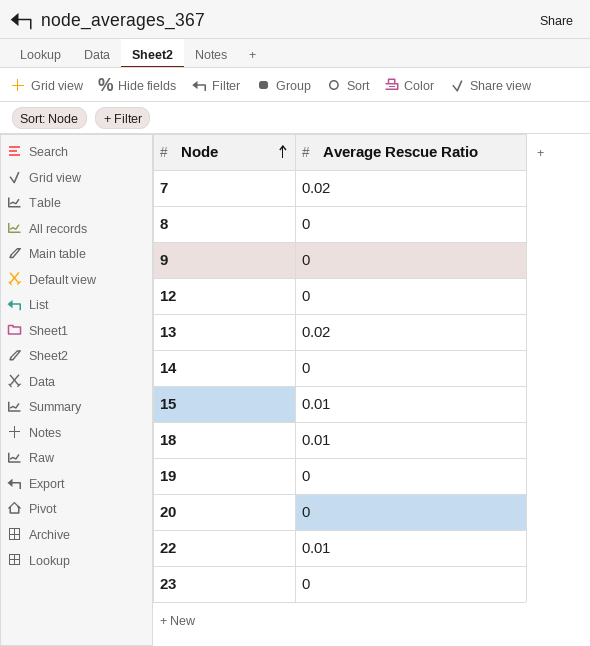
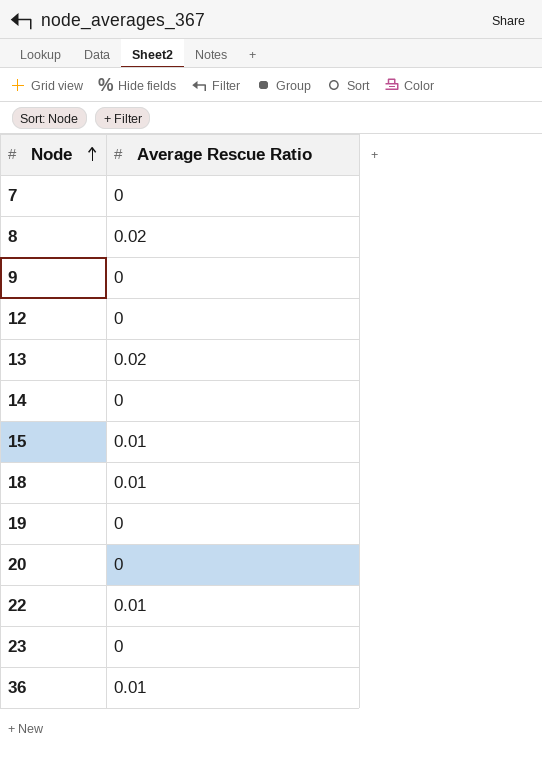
7 | Average Rescue Ratio: 0.02 -> 0
8 | Average Rescue Ratio: 0 -> 0.02
row 36: none -> 0.01

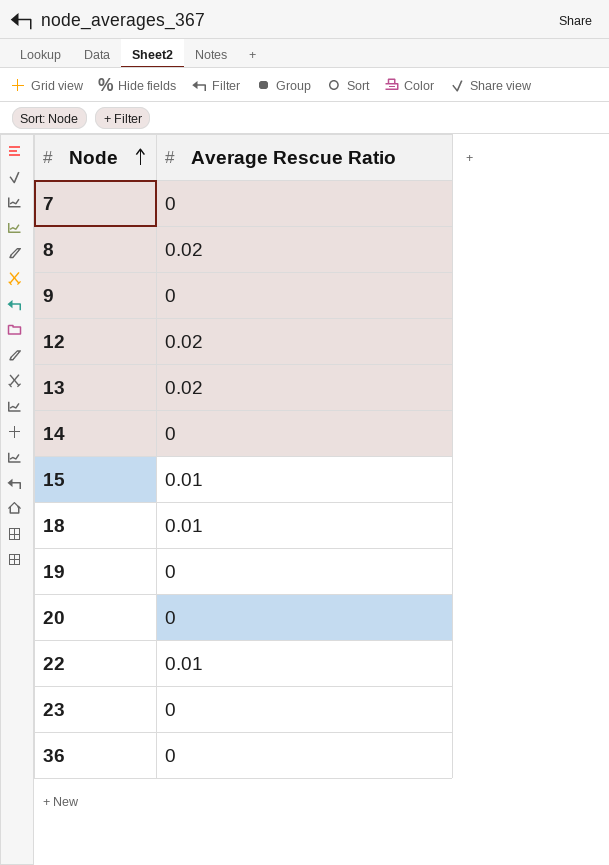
12 | Average Rescue Ratio: 0 -> 0.02
36 | Average Rescue Ratio: 0.01 -> 0

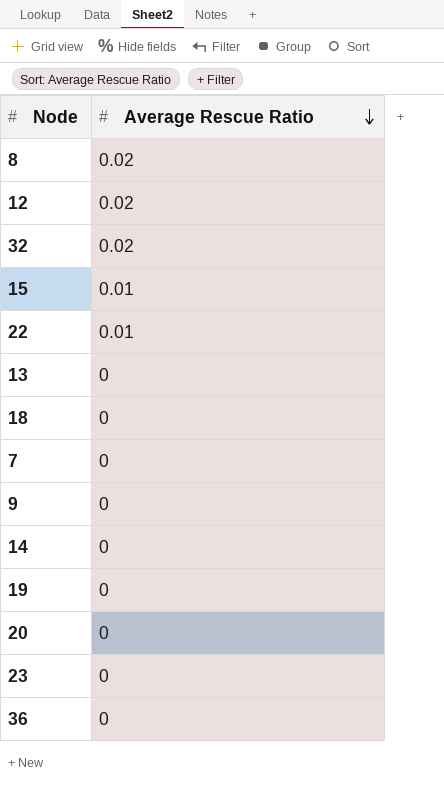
row order: Node ascending -> Average Rescue Ratio descending
row 32: none -> 0.02
13 | Average Rescue Ratio: 0.02 -> 0
18 | Average Rescue Ratio: 0.01 -> 0

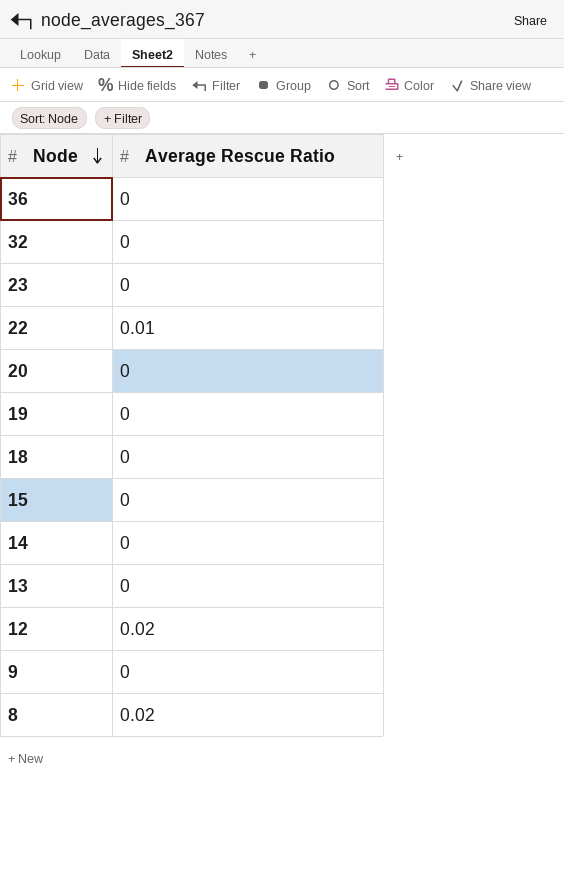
row order: Average Rescue Ratio descending -> Node descending
row 7: 0 -> none
32 | Average Rescue Ratio: 0.02 -> 0
15 | Average Rescue Ratio: 0.01 -> 0

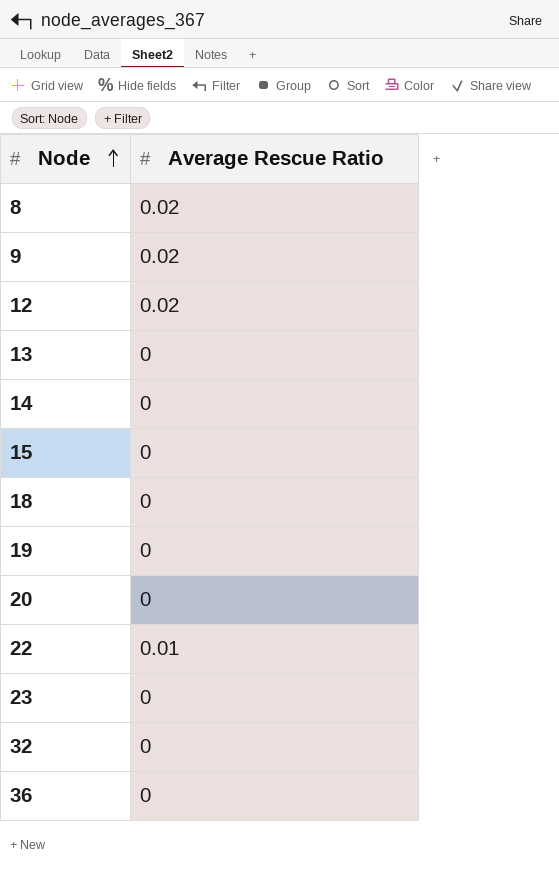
row order: Node descending -> Node ascending
9 | Average Rescue Ratio: 0 -> 0.02

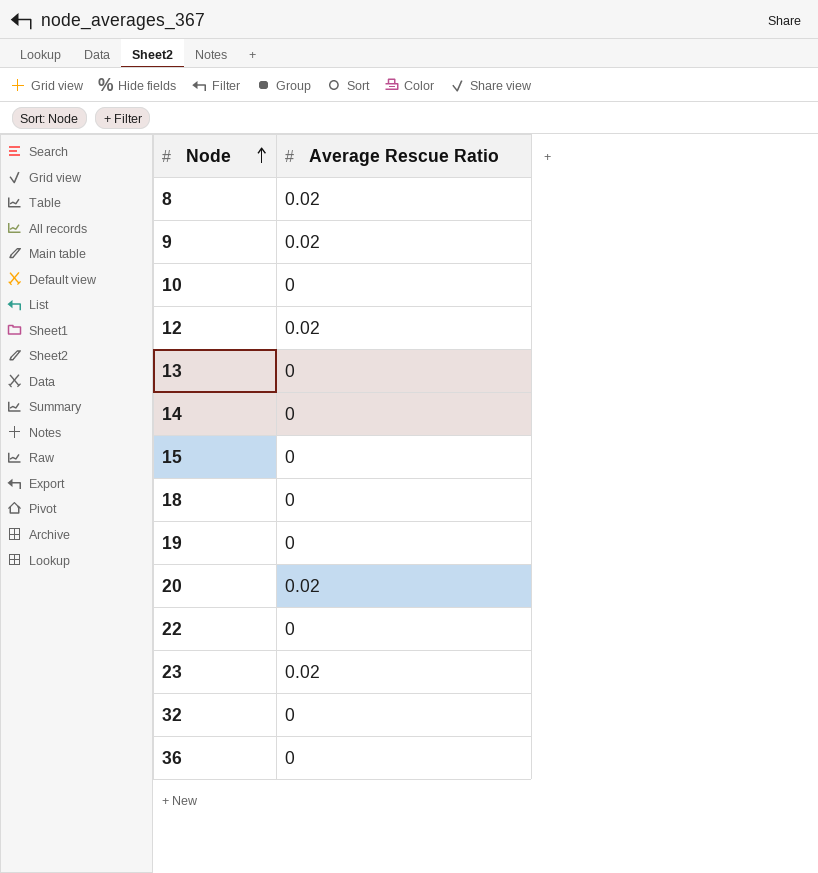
row 10: none -> 0
20 | Average Rescue Ratio: 0 -> 0.02
22 | Average Rescue Ratio: 0.01 -> 0
23 | Average Rescue Ratio: 0 -> 0.02

